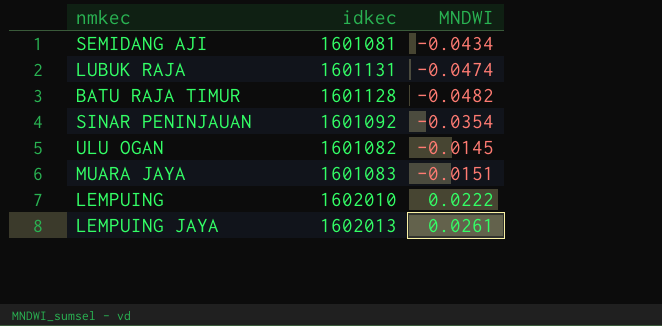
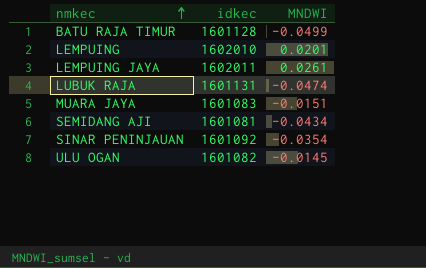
row order: none -> nmkec ascending
BATU RAJA TIMUR | MNDWI: -0.0482 -> -0.0499
LEMPUING | MNDWI: 0.0222 -> 0.0201
LEMPUING JAYA | idkec: 1602013 -> 1602011

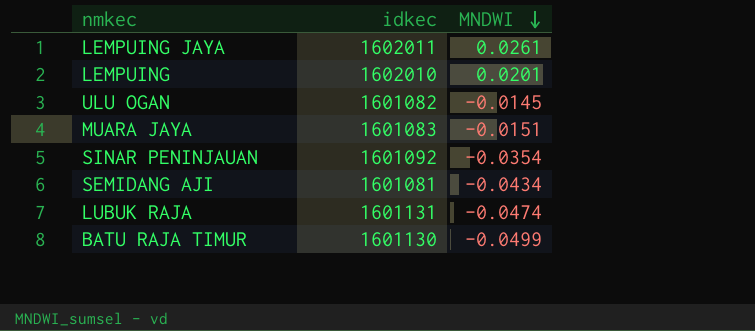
row order: nmkec ascending -> MNDWI descending
BATU RAJA TIMUR | idkec: 1601128 -> 1601130

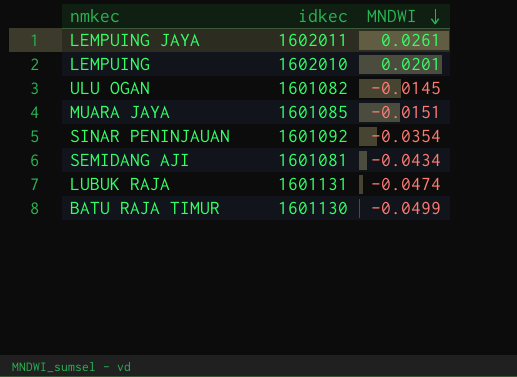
MUARA JAYA | idkec: 1601083 -> 1601085

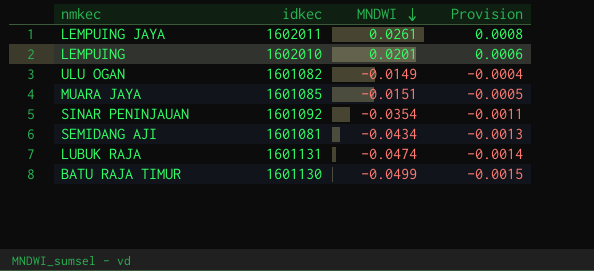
column Provision | formula: none -> [MNDWI] * 0.03
ULU OGAN | MNDWI: -0.0145 -> -0.0149

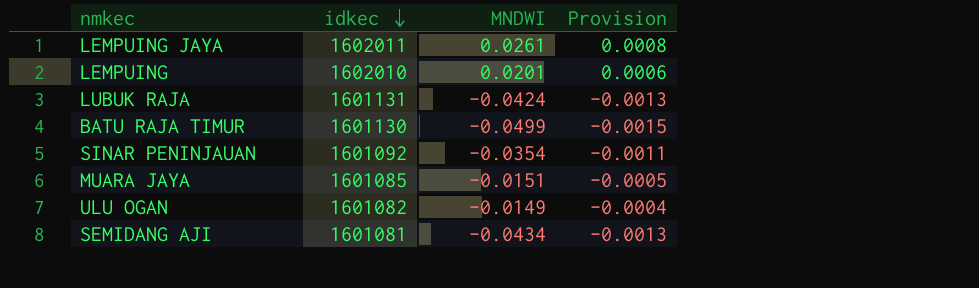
row order: MNDWI descending -> idkec descending
LUBUK RAJA | MNDWI: -0.0474 -> -0.0424
LUBUK RAJA | Provision: -0.0014 -> -0.0013

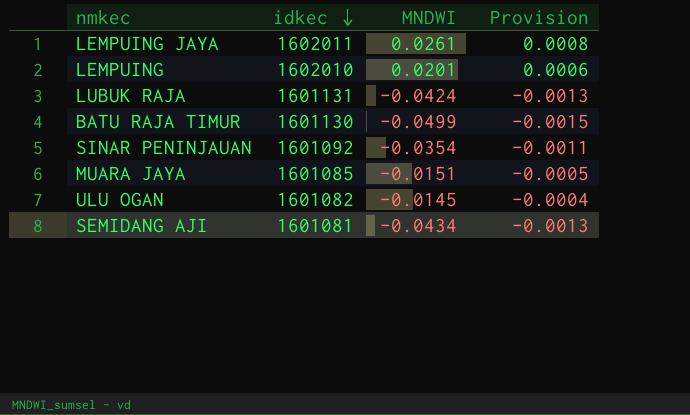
ULU OGAN | MNDWI: -0.0149 -> -0.0145

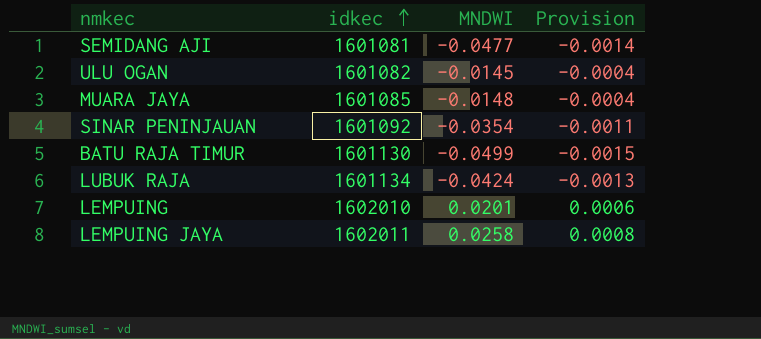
row order: idkec descending -> idkec ascending
SEMIDANG AJI | MNDWI: -0.0434 -> -0.0477
SEMIDANG AJI | Provision: -0.0013 -> -0.0014
MUARA JAYA | MNDWI: -0.0151 -> -0.0148
MUARA JAYA | Provision: -0.0005 -> -0.0004
LUBUK RAJA | idkec: 1601131 -> 1601134
LEMPUING JAYA | MNDWI: 0.0261 -> 0.0258

